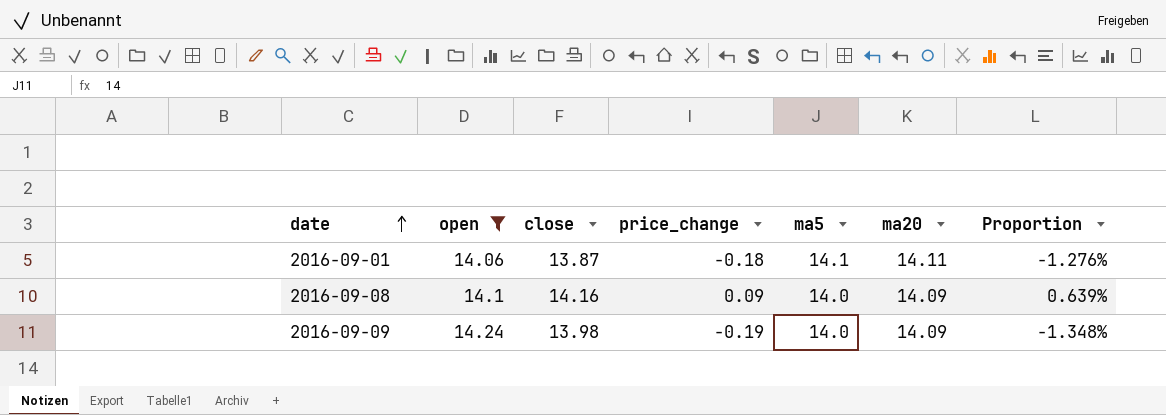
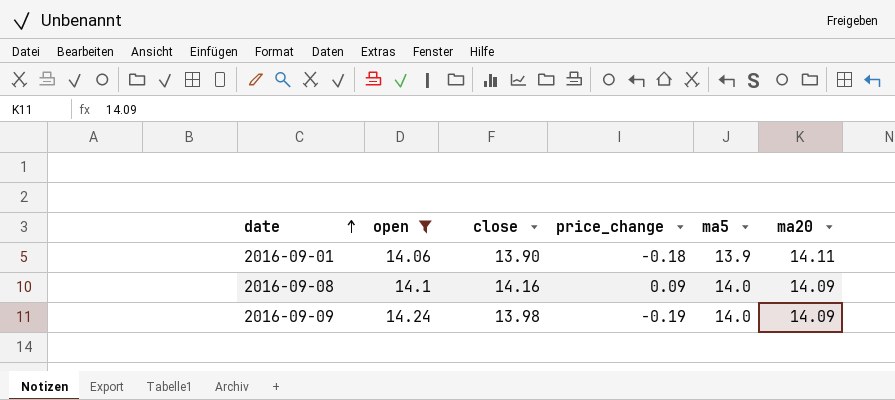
column Proportion | formula: [price_change] / [ma20] -> none
2016-09-01 | close: 13.87 -> 13.90
2016-09-01 | ma5: 14.1 -> 13.9

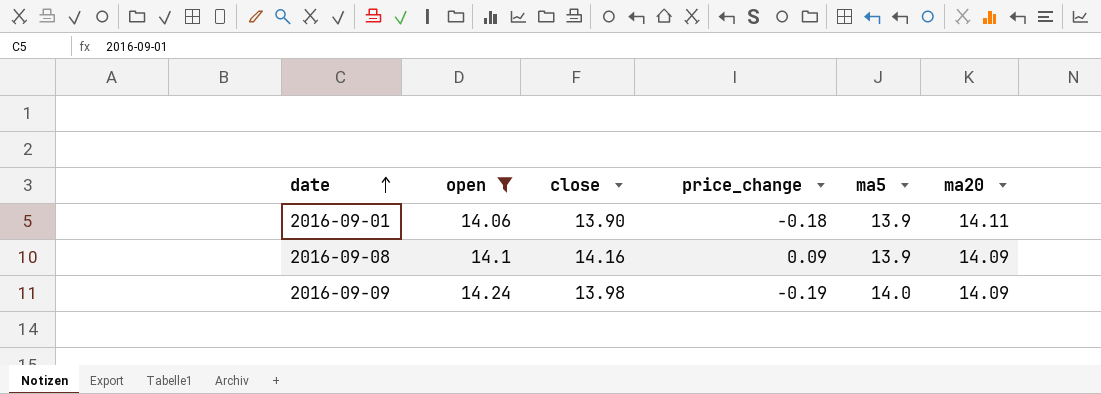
2016-09-08 | ma5: 14.0 -> 13.9

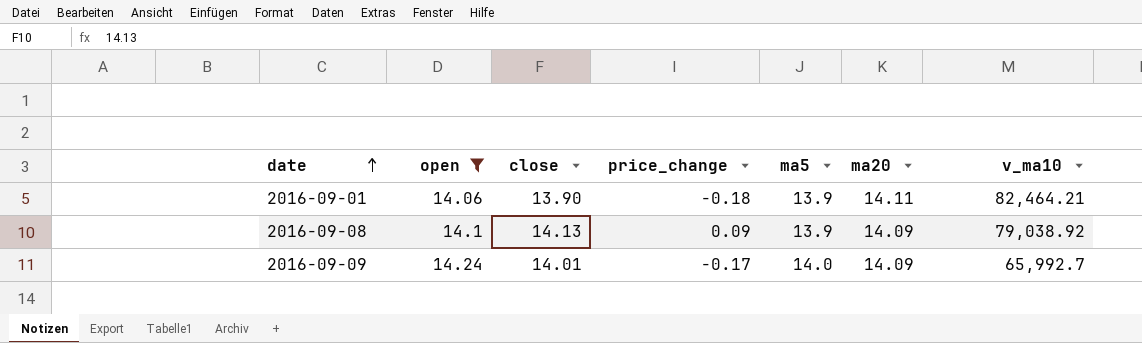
column v_ma10 | position: none -> 7
2016-09-08 | close: 14.16 -> 14.13
2016-09-09 | close: 13.98 -> 14.01
2016-09-09 | price_change: -0.19 -> -0.17

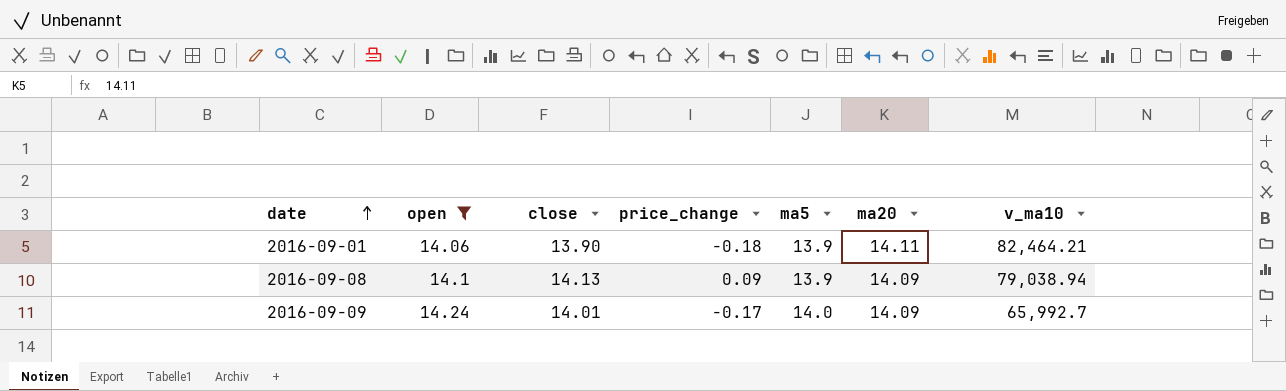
2016-09-08 | v_ma10: 79,038.92 -> 79,038.94

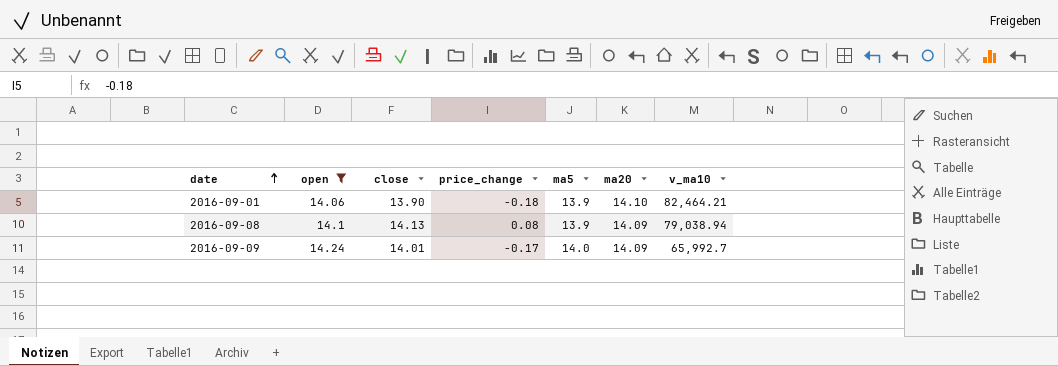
2016-09-01 | ma20: 14.11 -> 14.10
2016-09-08 | price_change: 0.09 -> 0.08

